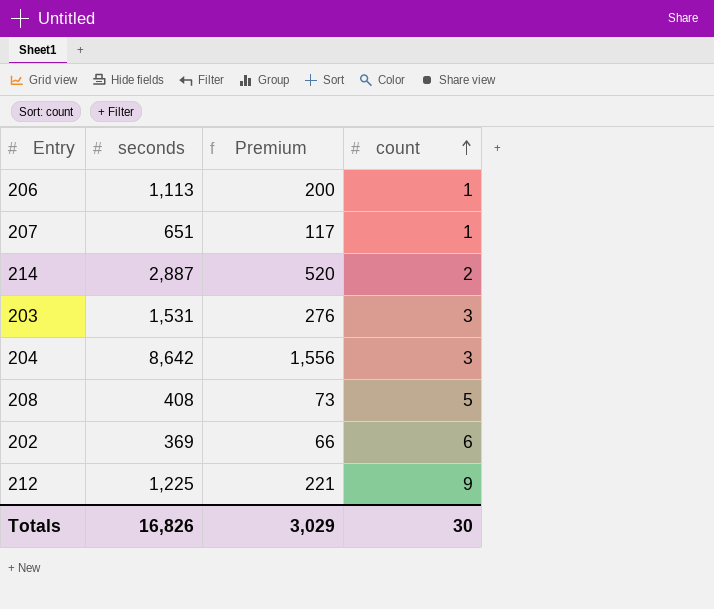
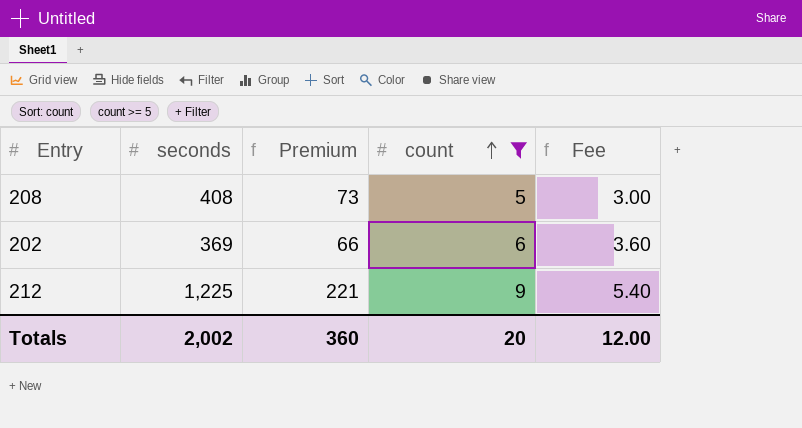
filter: none -> count >= 5
column Fee | formula: none -> [count] * 0.6
Totals | seconds: 16,826 -> 2,002
Totals | Premium: 3,029 -> 360
Totals | count: 30 -> 20

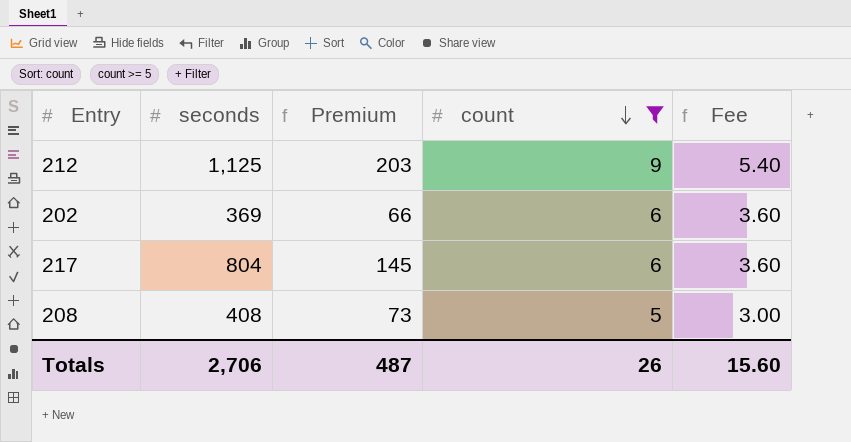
row order: count ascending -> count descending
212 | seconds: 1,225 -> 1,125
212 | Premium: 221 -> 203
row 217: none -> 804 | 145 | 6 | 3.60
Totals | seconds: 2,002 -> 2,706
Totals | Premium: 360 -> 487
Totals | count: 20 -> 26
Totals | Fee: 12.00 -> 15.60

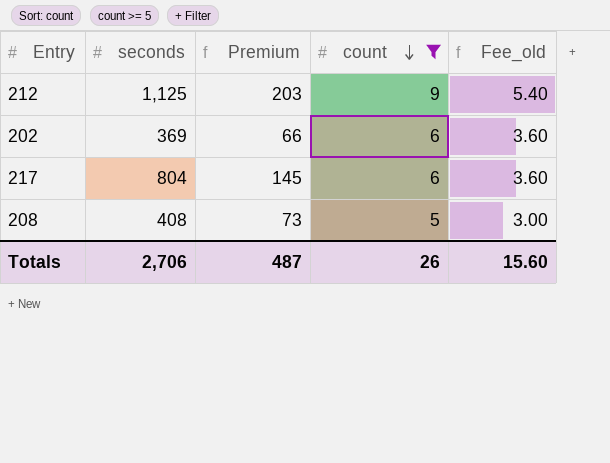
column name: Fee -> Fee_old

